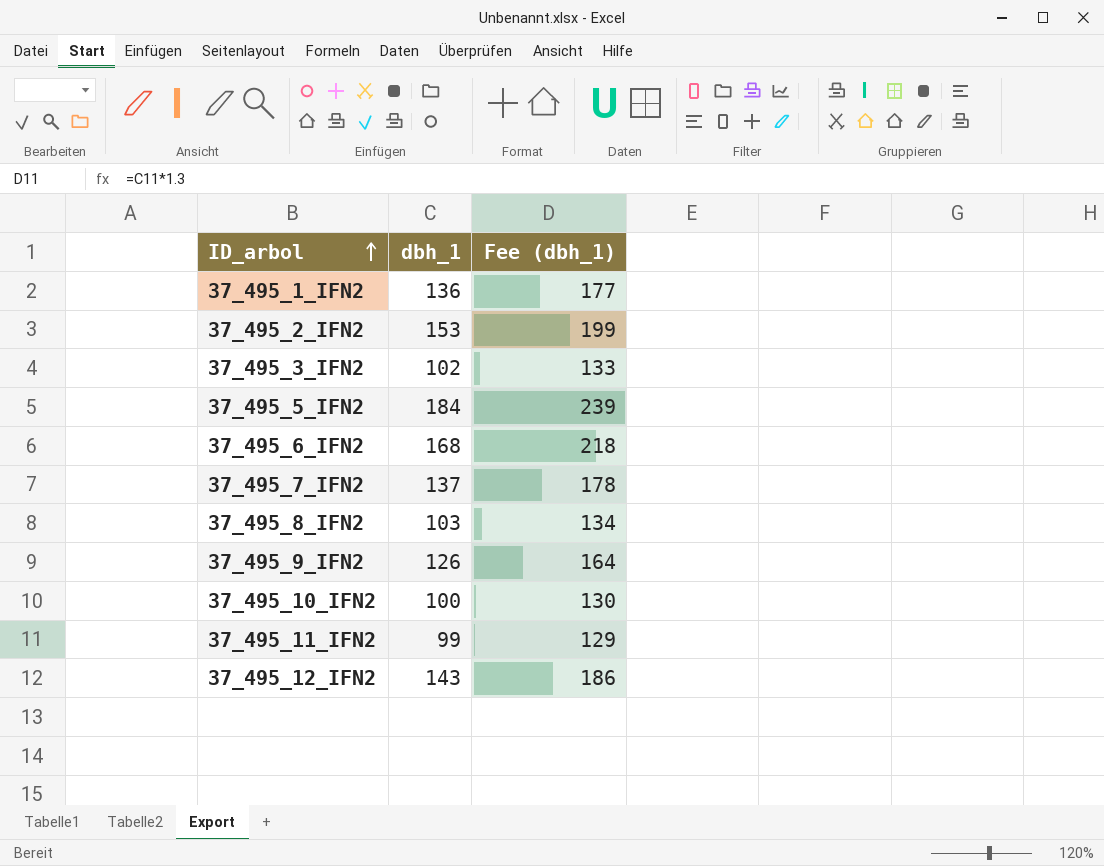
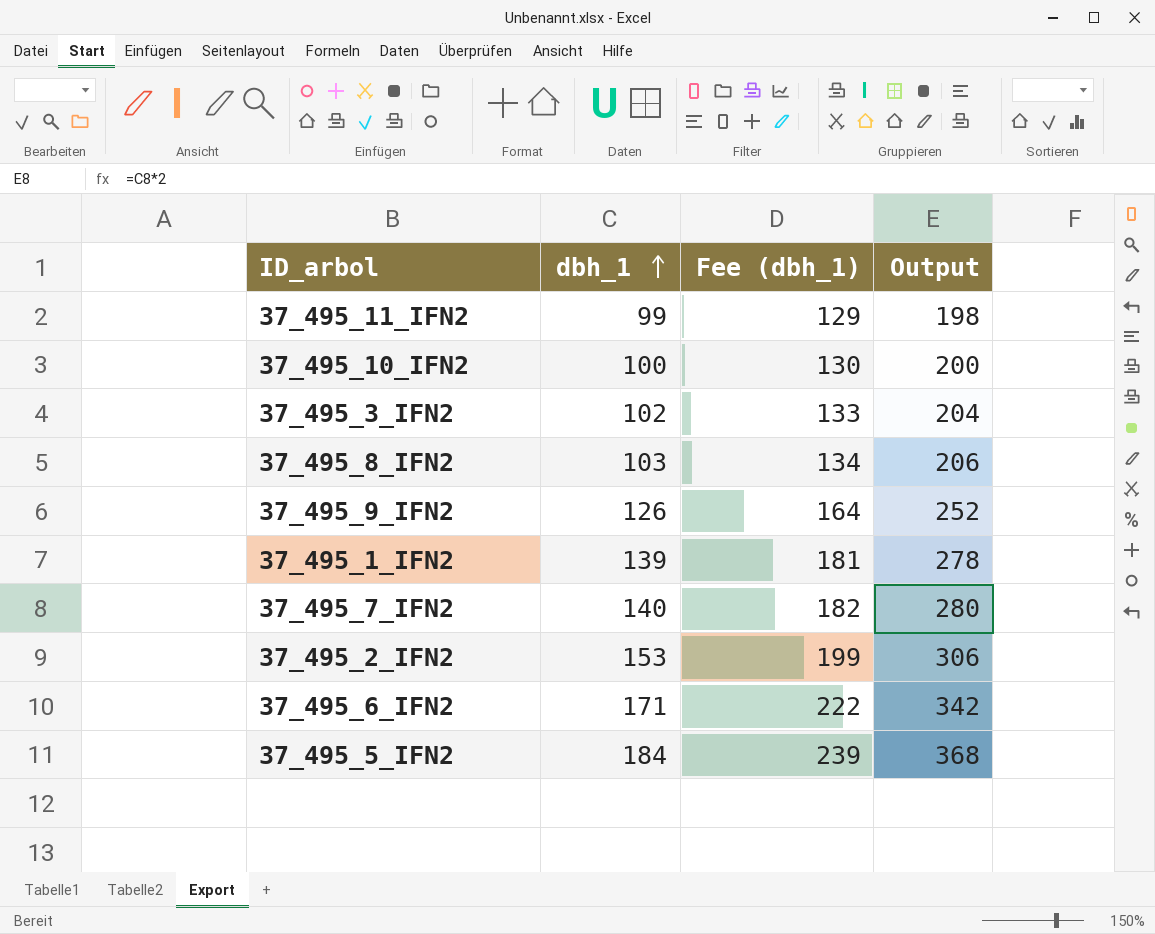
row order: ID_arbol ascending -> dbh_1 ascending
column Output | formula: none -> [dbh_1] * 2
row 37_495_12_IFN2: 143 | 186 -> none
37_495_1_IFN2 | dbh_1: 136 -> 139
37_495_1_IFN2 | Fee (dbh_1): 177 -> 181
37_495_7_IFN2 | dbh_1: 137 -> 140
37_495_7_IFN2 | Fee (dbh_1): 178 -> 182
37_495_6_IFN2 | dbh_1: 168 -> 171
37_495_6_IFN2 | Fee (dbh_1): 218 -> 222

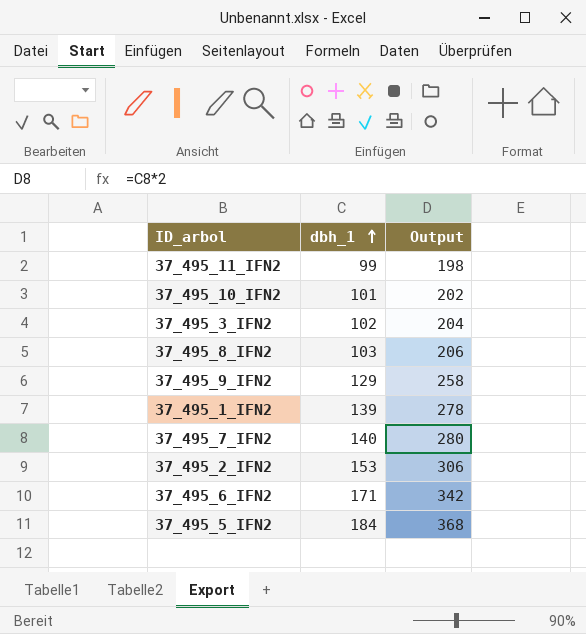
column Fee (dbh_1) | formula: [dbh_1] * 1.3 -> none
37_495_10_IFN2 | dbh_1: 100 -> 101
37_495_10_IFN2 | Output: 200 -> 202
37_495_9_IFN2 | dbh_1: 126 -> 129
37_495_9_IFN2 | Output: 252 -> 258

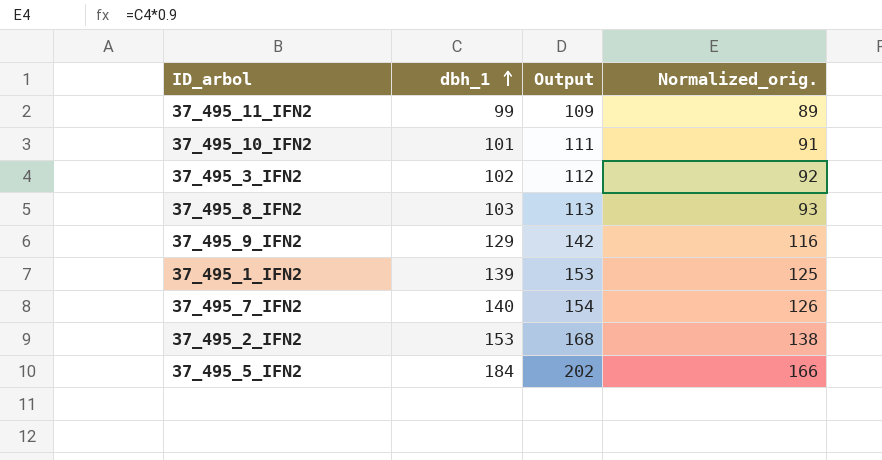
column Output | formula: [dbh_1] * 2 -> [dbh_1] * 1.1
column Normalized_orig. | formula: none -> [dbh_1] * 0.9
row 37_495_6_IFN2: 171 | 342 -> none

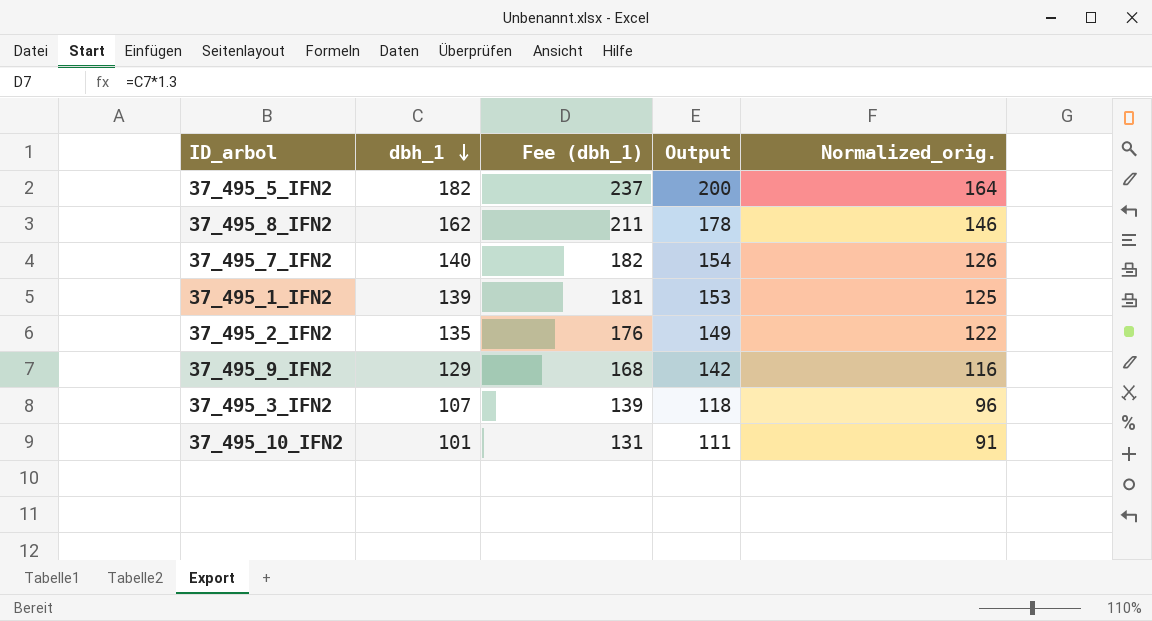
row order: dbh_1 ascending -> dbh_1 descending
column Fee (dbh_1) | formula: none -> [dbh_1] * 1.3
row 37_495_11_IFN2: 99 | 109 | 89 -> none
37_495_5_IFN2 | dbh_1: 184 -> 182
37_495_5_IFN2 | Output: 202 -> 200
37_495_5_IFN2 | Normalized_orig.: 166 -> 164
37_495_8_IFN2 | dbh_1: 103 -> 162
37_495_8_IFN2 | Output: 113 -> 178
37_495_8_IFN2 | Normalized_orig.: 93 -> 146
37_495_2_IFN2 | dbh_1: 153 -> 135
37_495_2_IFN2 | Output: 168 -> 149
37_495_2_IFN2 | Normalized_orig.: 138 -> 122
37_495_3_IFN2 | dbh_1: 102 -> 107
37_495_3_IFN2 | Output: 112 -> 118
37_495_3_IFN2 | Normalized_orig.: 92 -> 96

